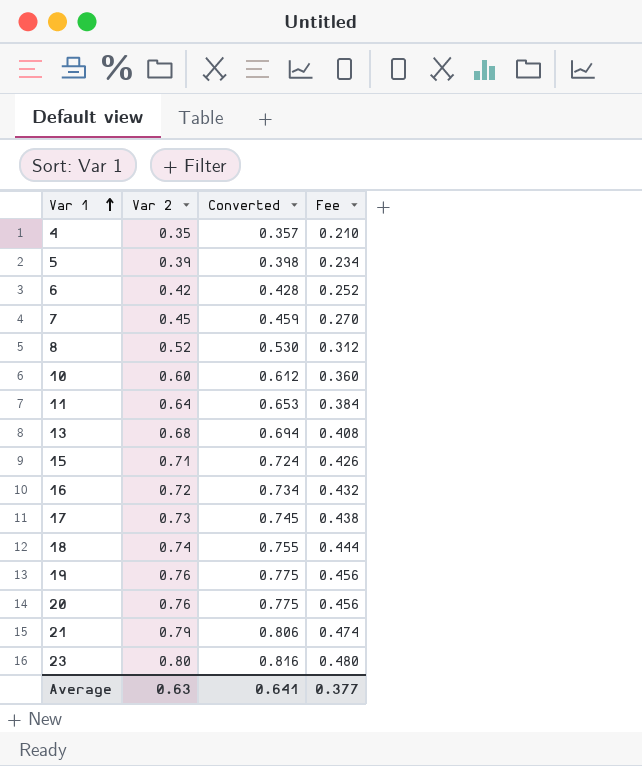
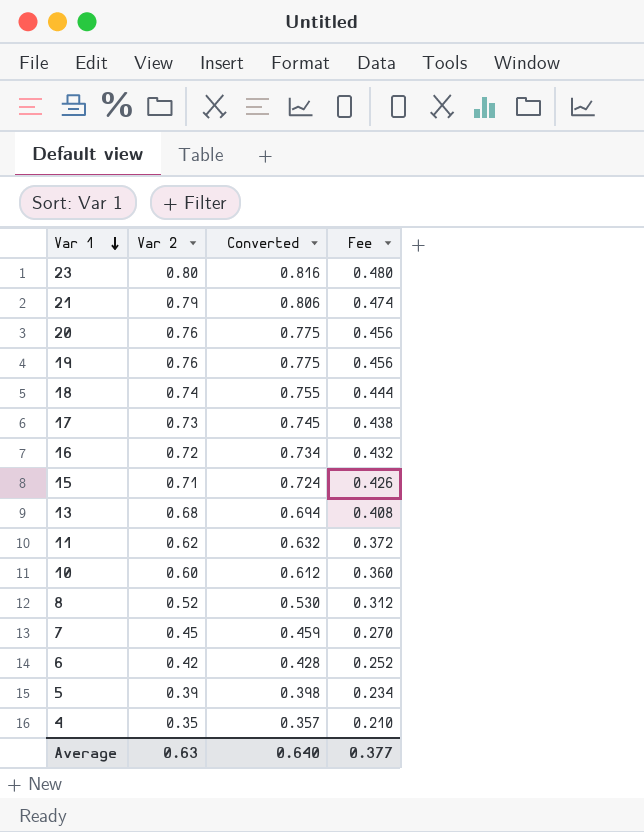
row order: Var 1 ascending -> Var 1 descending
11 | Var 2: 0.64 -> 0.62
11 | Converted: 0.653 -> 0.632
11 | Fee: 0.384 -> 0.372
Average | Converted: 0.641 -> 0.640

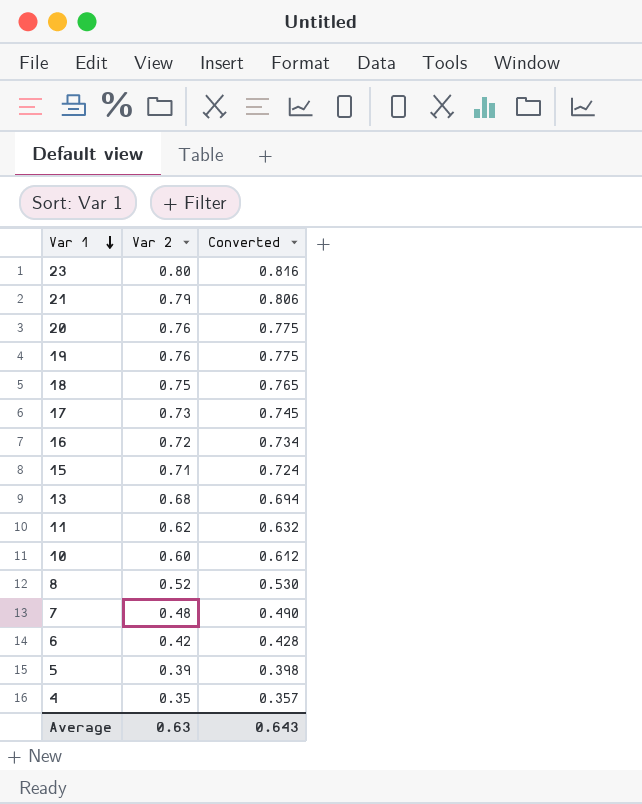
column Fee | formula: [Var 2] * 0.6 -> none
18 | Var 2: 0.74 -> 0.75
18 | Converted: 0.755 -> 0.765
7 | Var 2: 0.45 -> 0.48
7 | Converted: 0.459 -> 0.490
Average | Converted: 0.640 -> 0.643

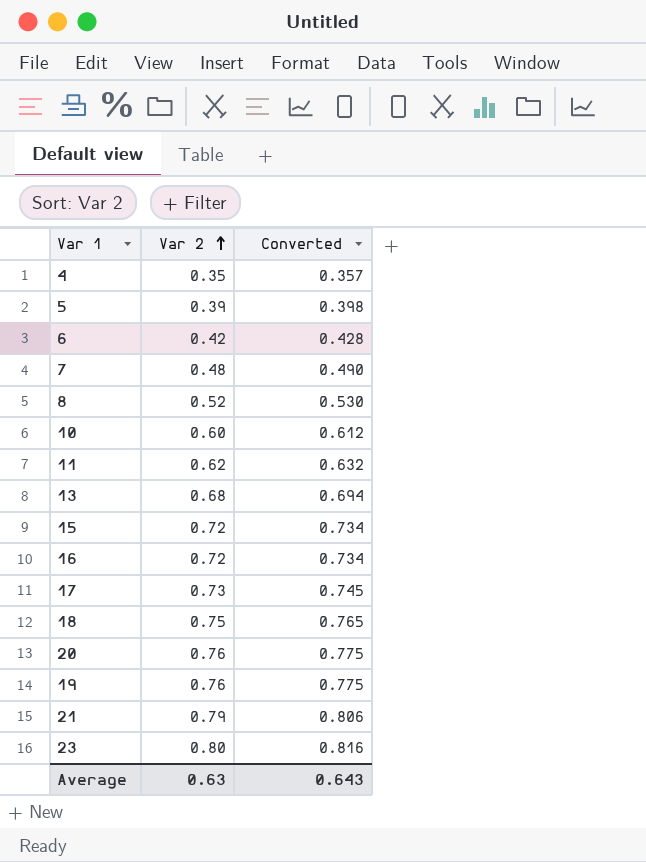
row order: Var 1 descending -> Var 2 ascending
15 | Var 2: 0.71 -> 0.72
15 | Converted: 0.724 -> 0.734

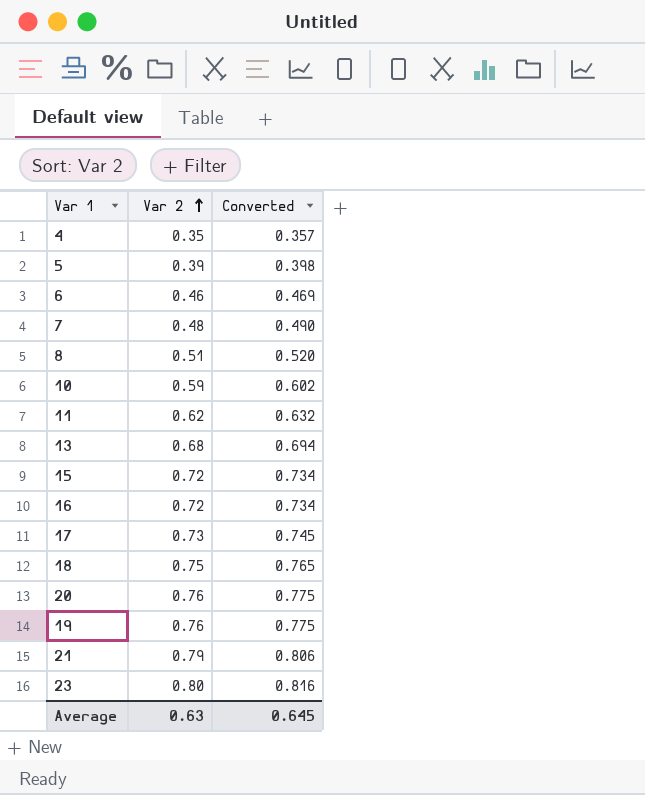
6 | Var 2: 0.42 -> 0.46
6 | Converted: 0.428 -> 0.469
8 | Var 2: 0.52 -> 0.51
8 | Converted: 0.530 -> 0.520
10 | Var 2: 0.60 -> 0.59
10 | Converted: 0.612 -> 0.602
Average | Converted: 0.643 -> 0.645

